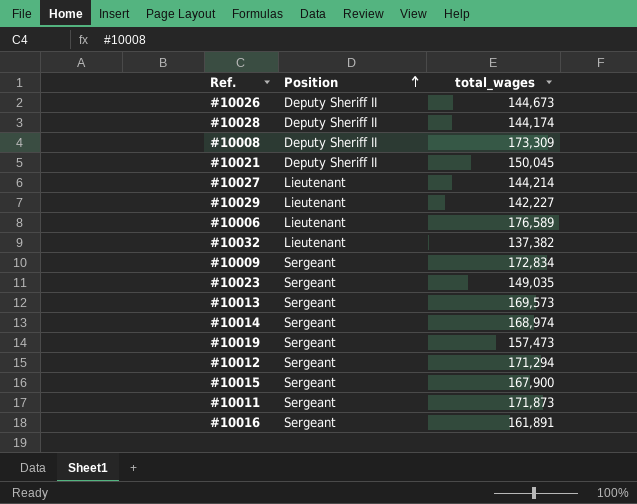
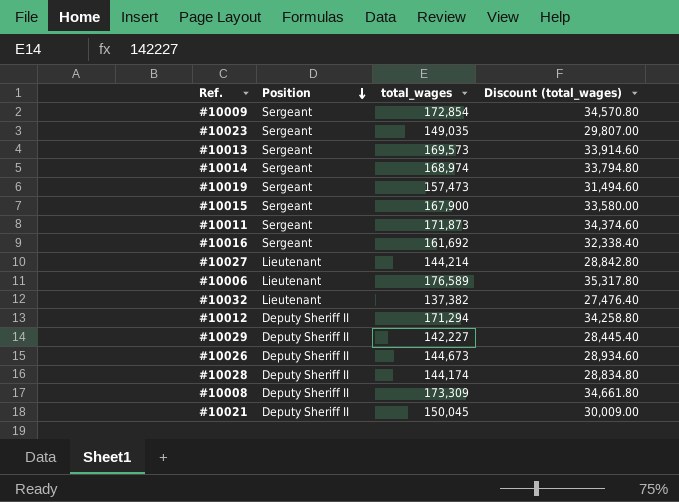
row order: Position ascending -> Position descending
column Discount (total_wages) | formula: none -> [total_wages] * 0.2
#10009 | total_wages: 172,834 -> 172,854
#10016 | total_wages: 161,891 -> 161,692
#10012 | Position: Sergeant -> Deputy Sheriff II
#10029 | Position: Lieutenant -> Deputy Sheriff II

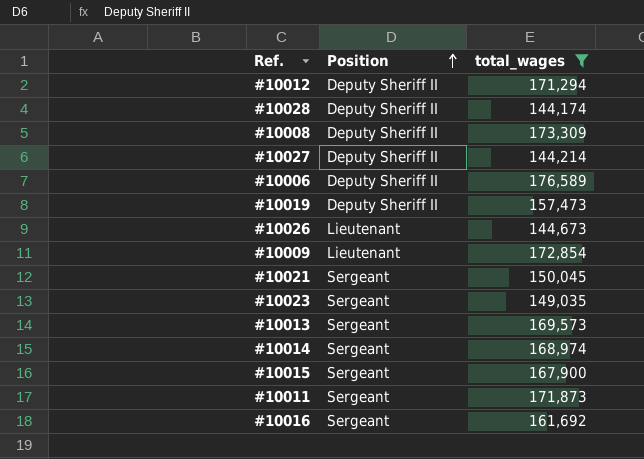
filter: none -> total_wages >= 144,174
row order: Position descending -> Position ascending
column Discount (total_wages) | formula: [total_wages] * 0.2 -> none
#10027 | Position: Lieutenant -> Deputy Sheriff II
#10006 | Position: Lieutenant -> Deputy Sheriff II
#10019 | Position: Sergeant -> Deputy Sheriff II
#10026 | Position: Deputy Sheriff II -> Lieutenant
#10009 | Position: Sergeant -> Lieutenant
#10021 | Position: Deputy Sheriff II -> Sergeant

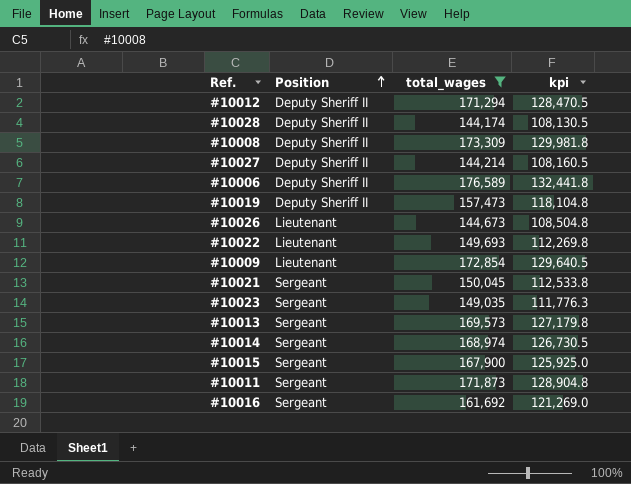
column kpi | formula: none -> [total_wages] * 0.75
row #10022: none -> Lieutenant | 149,693 | 112,269.8

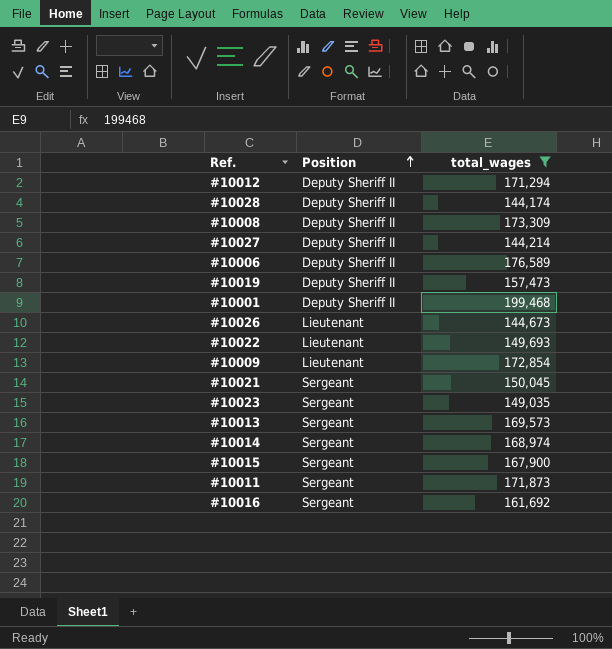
column kpi | formula: [total_wages] * 0.75 -> none
row #10001: none -> Deputy Sheriff II | 199,468

